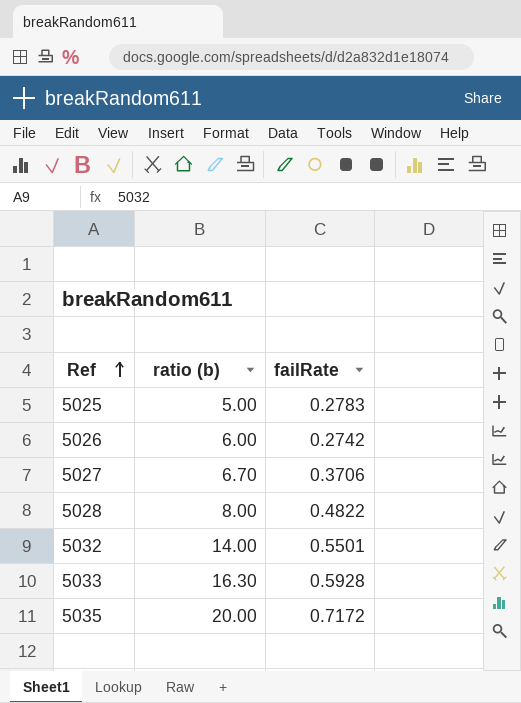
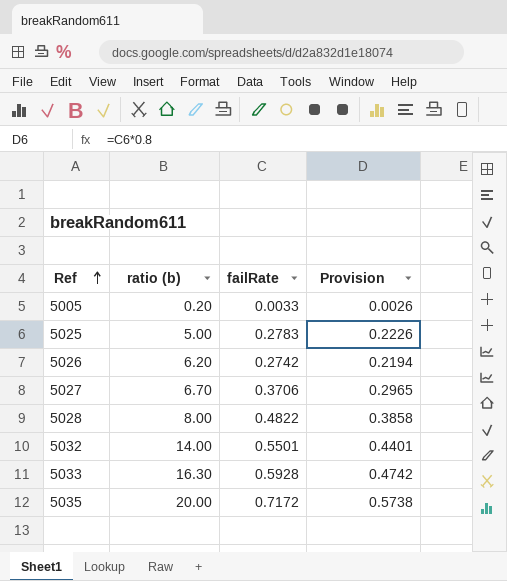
column Provision | formula: none -> [failRate] * 0.8
row 5005: none -> 0.20 | 0.0033 | 0.0026
5026 | ratio (b): 6.00 -> 6.20

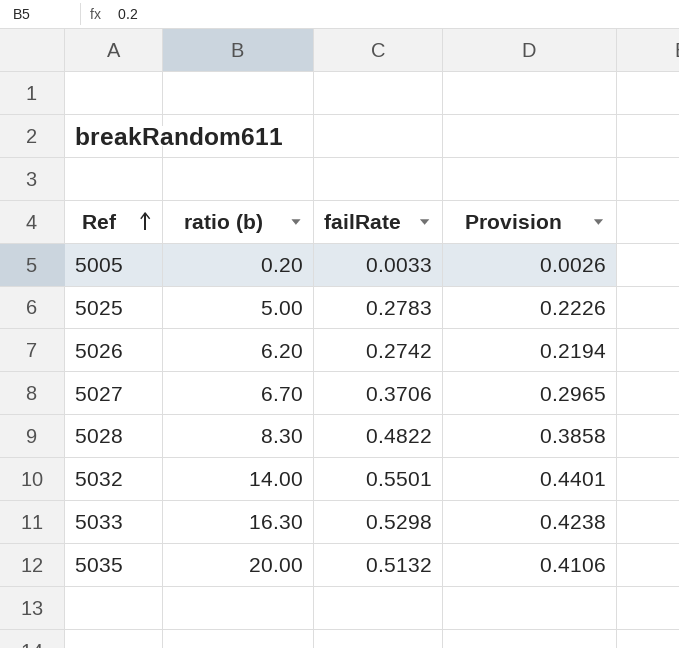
5028 | ratio (b): 8.00 -> 8.30
5033 | failRate: 0.5928 -> 0.5298
5033 | Provision: 0.4742 -> 0.4238
5035 | failRate: 0.7172 -> 0.5132
5035 | Provision: 0.5738 -> 0.4106

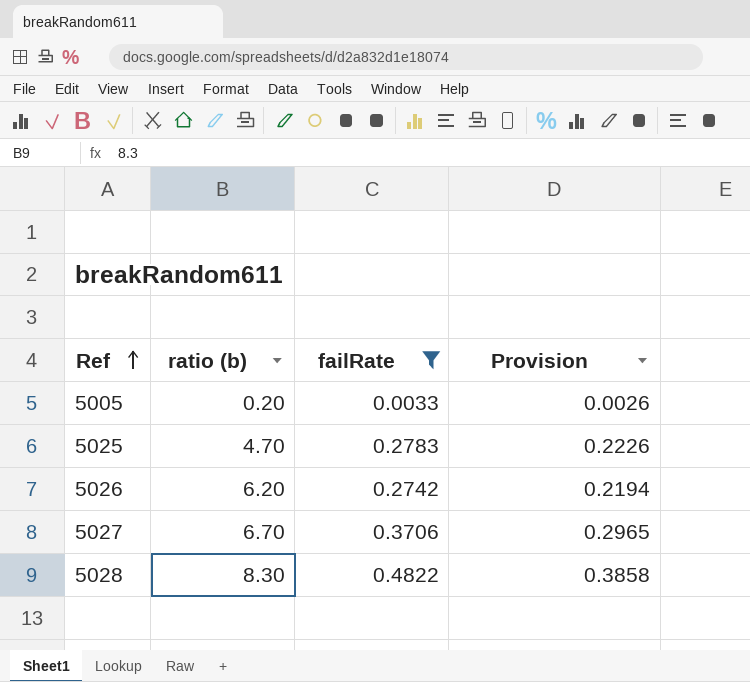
filter: none -> failRate <= 0.4822
5025 | ratio (b): 5.00 -> 4.70

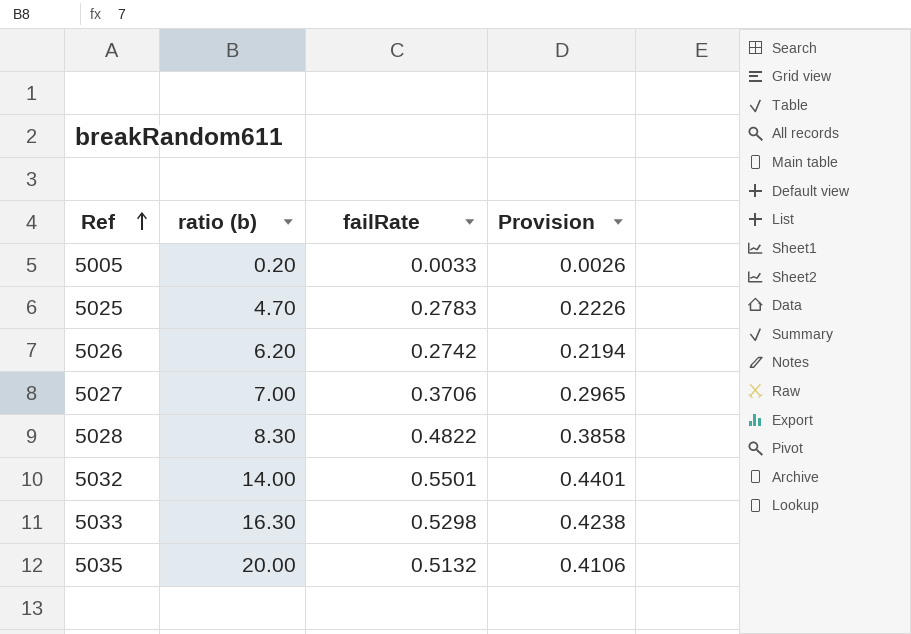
filter: failRate <= 0.4822 -> none
5027 | ratio (b): 6.70 -> 7.00

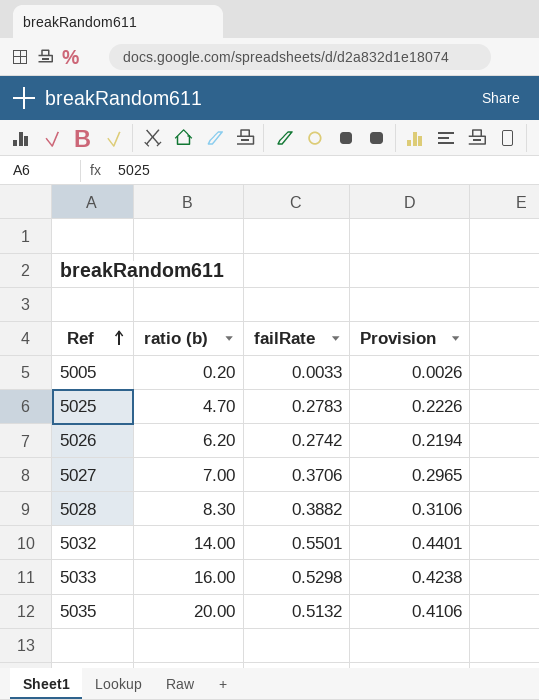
5028 | failRate: 0.4822 -> 0.3882
5028 | Provision: 0.3858 -> 0.3106
5033 | ratio (b): 16.30 -> 16.00

